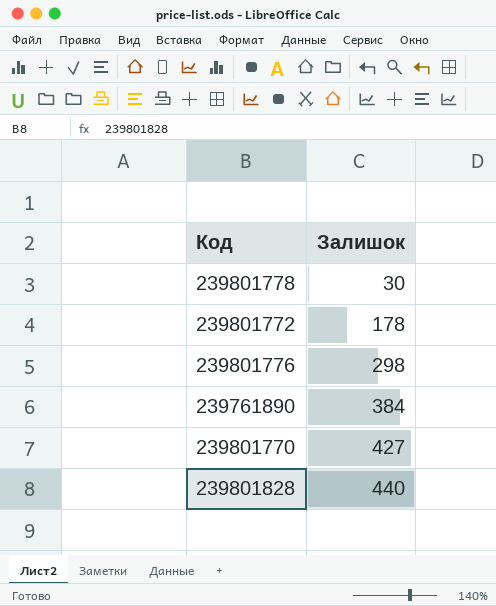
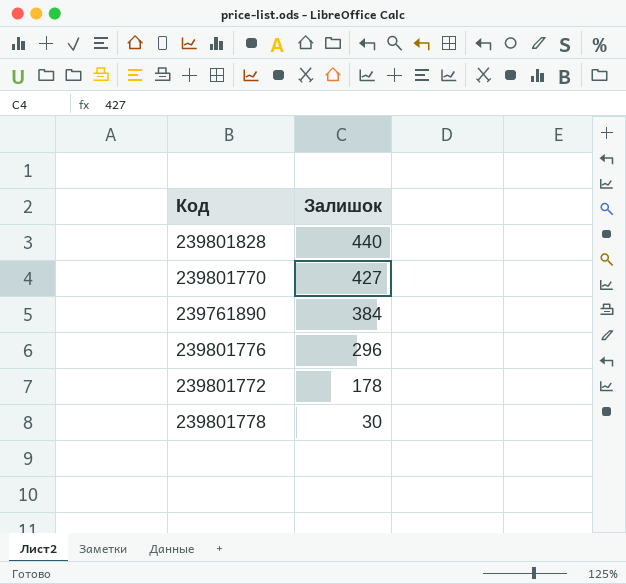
row order: Залишок ascending -> Залишок descending
239801776 | Залишок: 298 -> 296

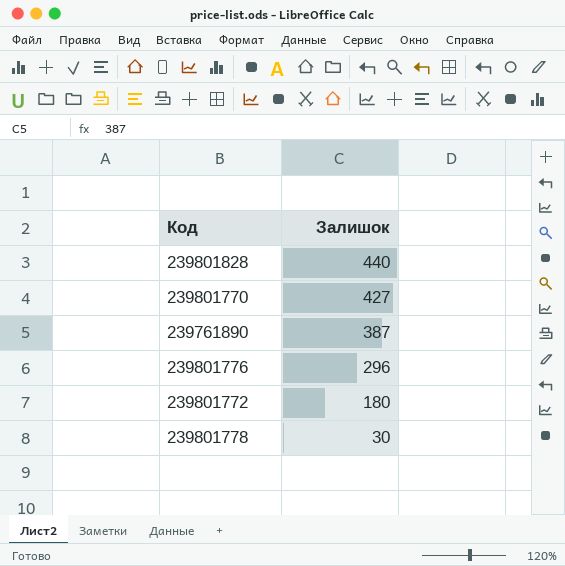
239761890 | Залишок: 384 -> 387
239801772 | Залишок: 178 -> 180

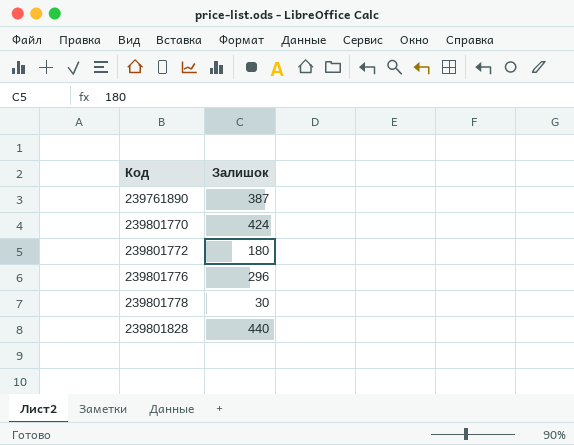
row order: Залишок descending -> Код ascending
239801770 | Залишок: 427 -> 424

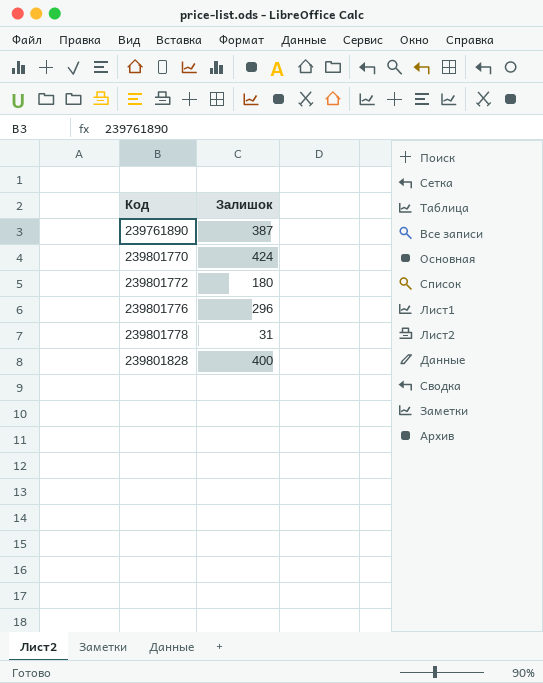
239801778 | Залишок: 30 -> 31
239801828 | Залишок: 440 -> 400

